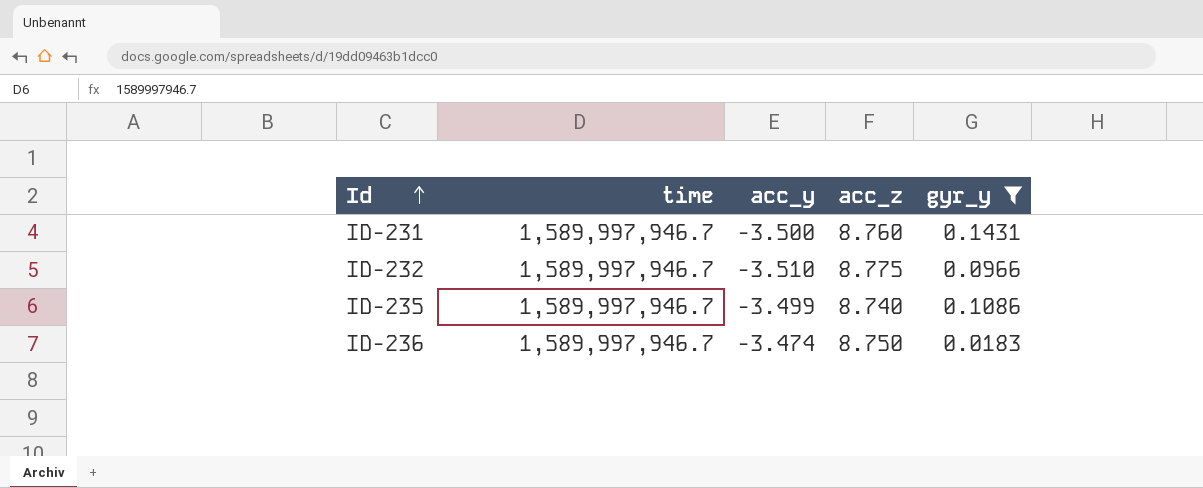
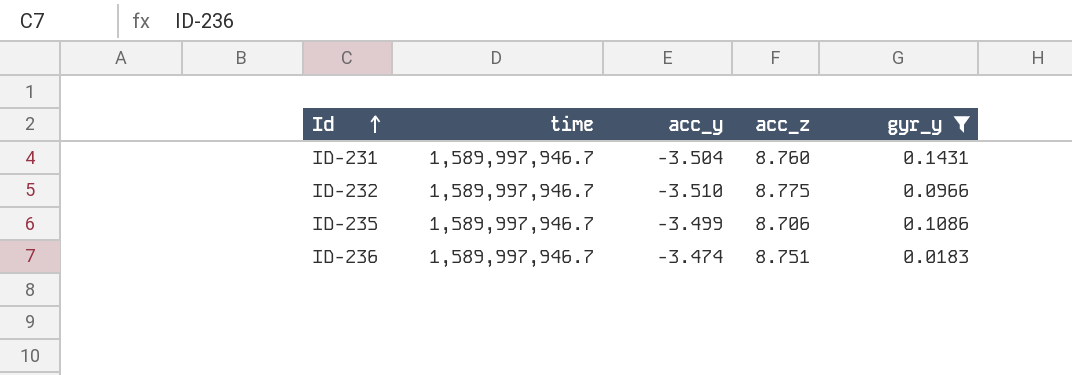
ID-231 | acc_y: -3.500 -> -3.504
ID-235 | acc_z: 8.740 -> 8.706
ID-236 | acc_z: 8.750 -> 8.751

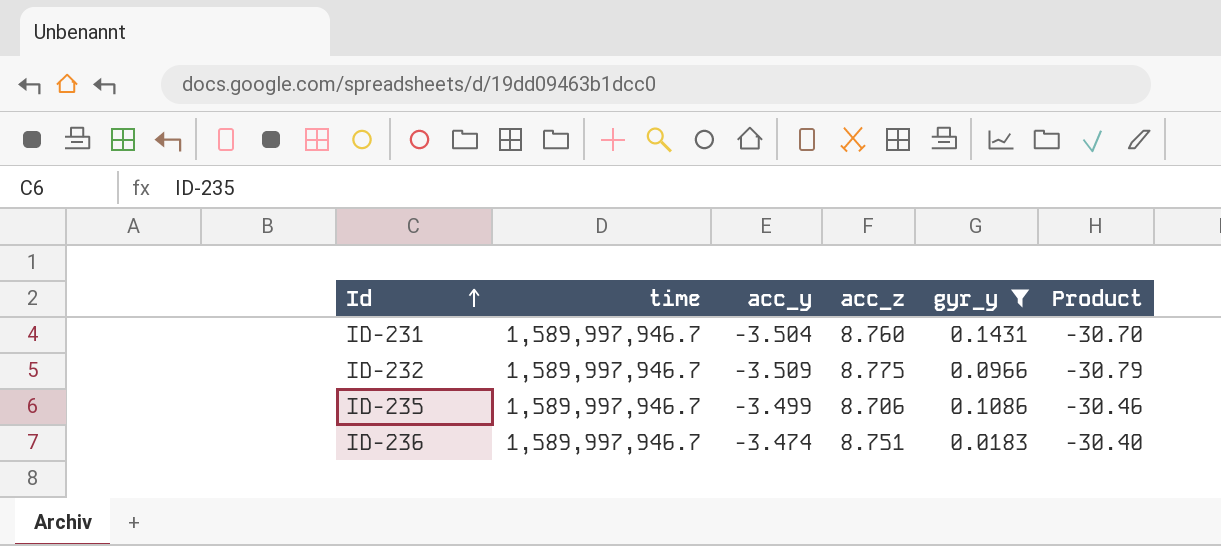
column Product | formula: none -> [acc_y] * [acc_z]
ID-232 | acc_y: -3.510 -> -3.509

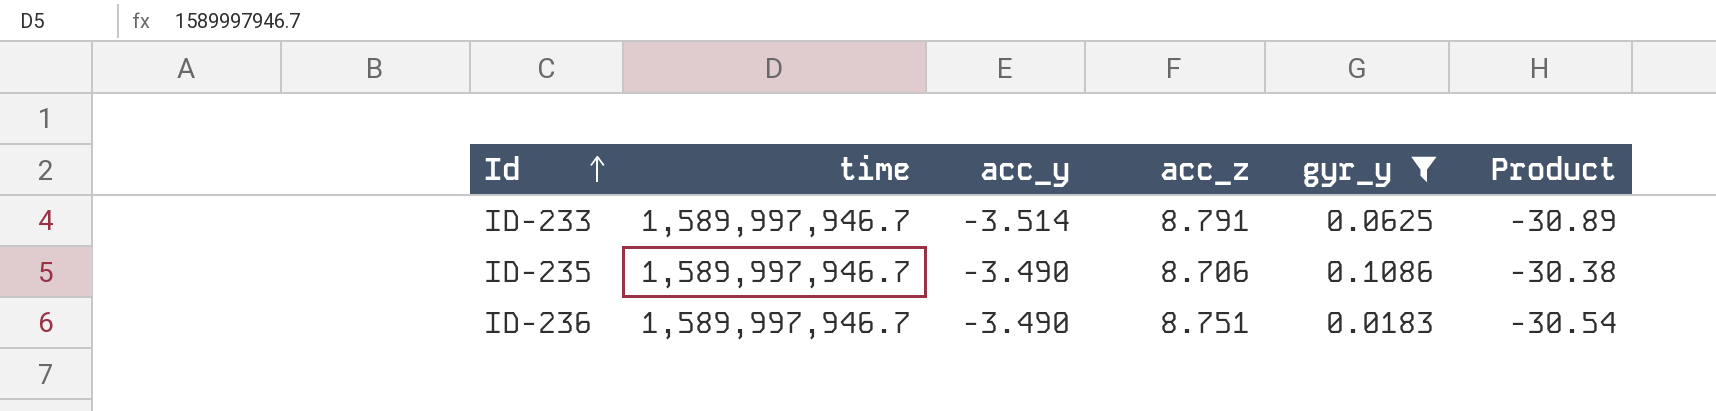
row ID-231: 1,589,997,946.7 | -3.504 | 8.760 | 0.1431 | -30.70 -> none
row ID-232: 1,589,997,946.7 | -3.509 | 8.775 | 0.0966 | -30.79 -> none
row ID-233: none -> 1,589,997,946.7 | -3.514 | 8.791 | 0.0625 | -30.89
ID-235 | acc_y: -3.499 -> -3.490
ID-235 | Product: -30.46 -> -30.38
ID-236 | acc_y: -3.474 -> -3.490
ID-236 | Product: -30.40 -> -30.54

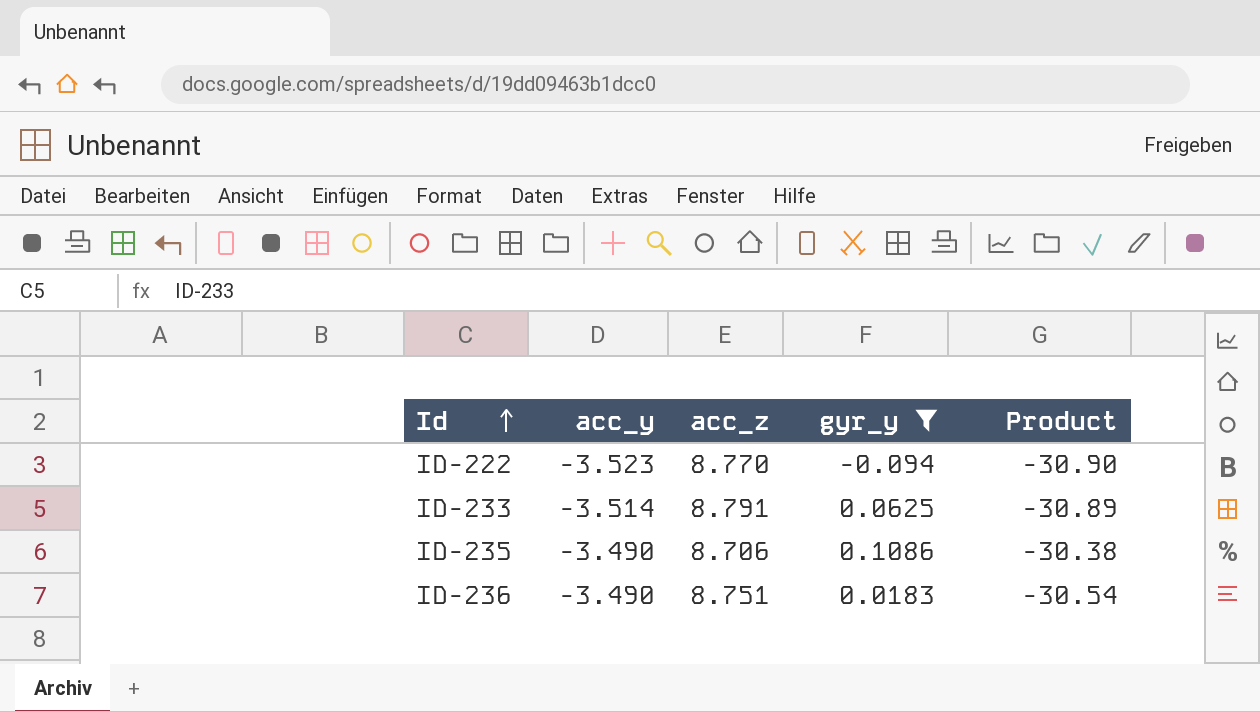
column time | position: 2 -> none
row ID-222: none -> -3.523 | 8.770 | -0.094 | -30.90

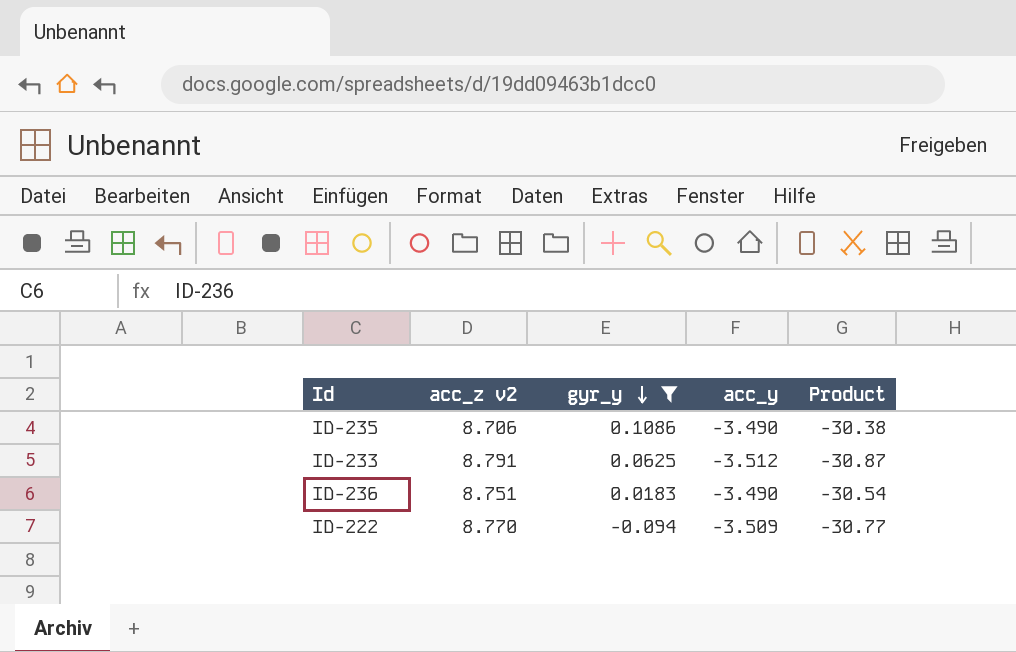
row order: Id ascending -> gyr_y descending
column name: acc_z -> acc_z v2
column acc_y | position: 2 -> 4
ID-233 | acc_y: -3.514 -> -3.512
ID-233 | Product: -30.89 -> -30.87
ID-222 | acc_y: -3.523 -> -3.509
ID-222 | Product: -30.90 -> -30.77

